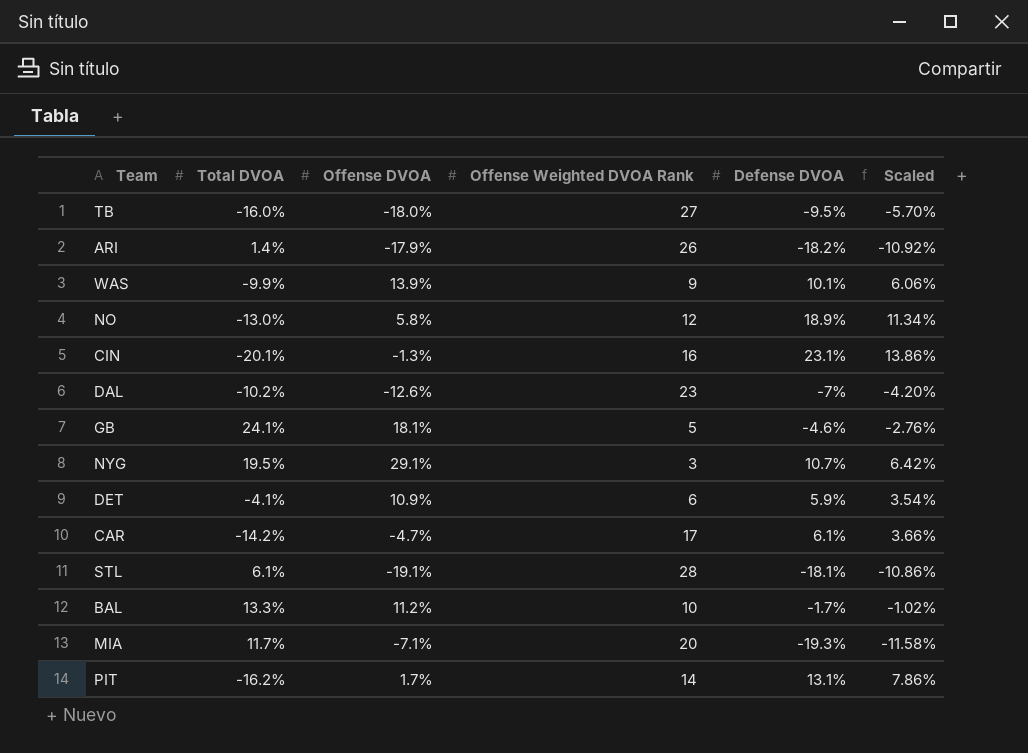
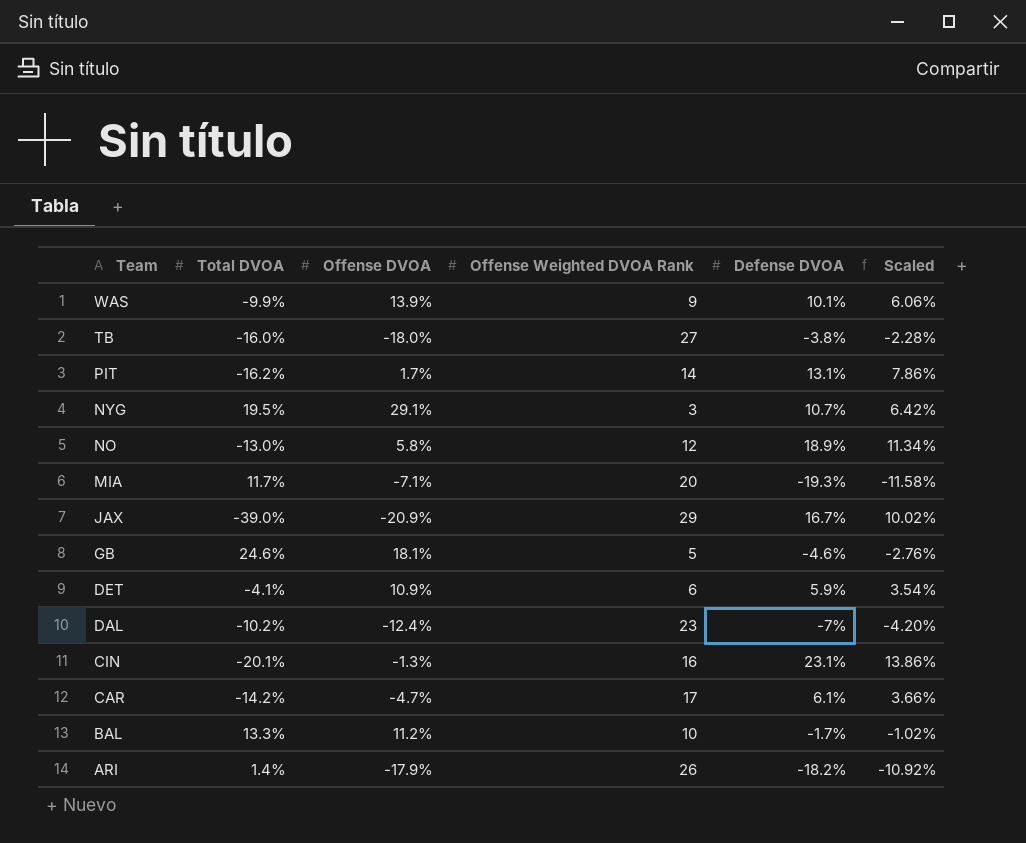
row order: none -> Team descending
row STL: 6.1% | -19.1% | 28 | -18.1% | -10.86% -> none
TB | Defense DVOA: -9.5% -> -3.8%
TB | Scaled: -5.70% -> -2.28%
row JAX: none -> -39.0% | -20.9% | 29 | 16.7% | 10.02%
GB | Total DVOA: 24.1% -> 24.6%
DAL | Offense DVOA: -12.6% -> -12.4%

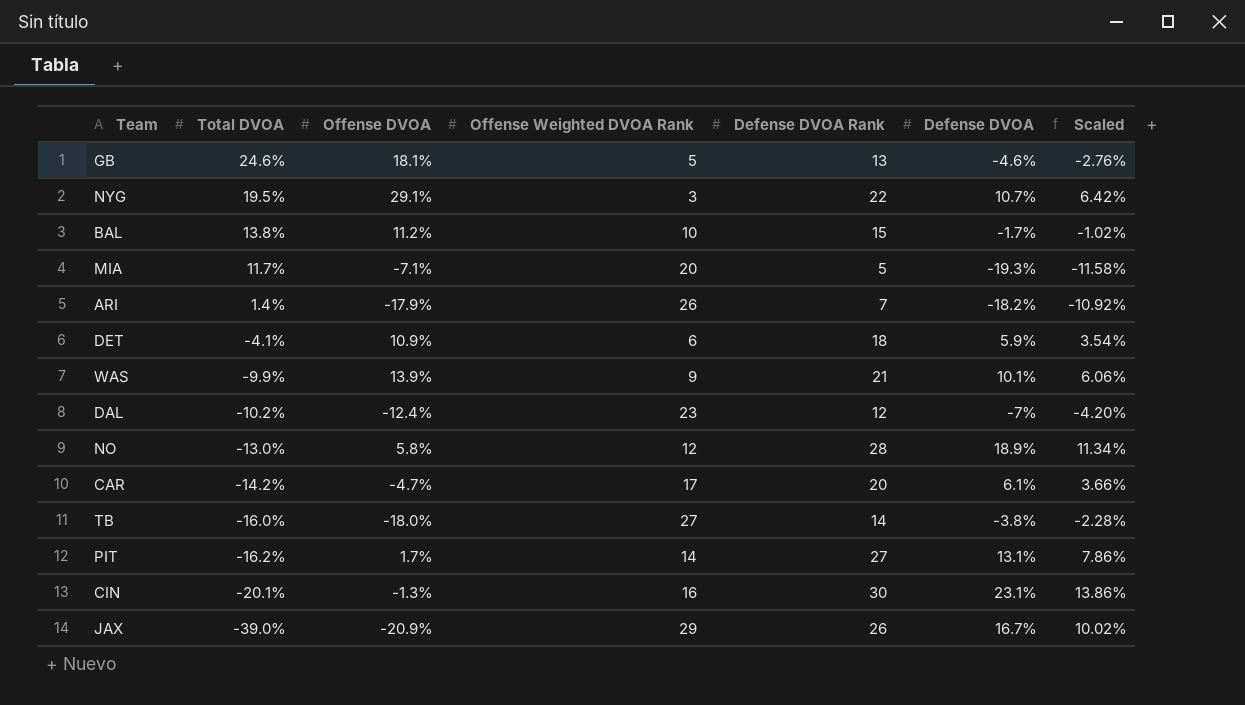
row order: Team descending -> Total DVOA descending
column Defense DVOA Rank | position: none -> 5
BAL | Total DVOA: 13.3% -> 13.8%

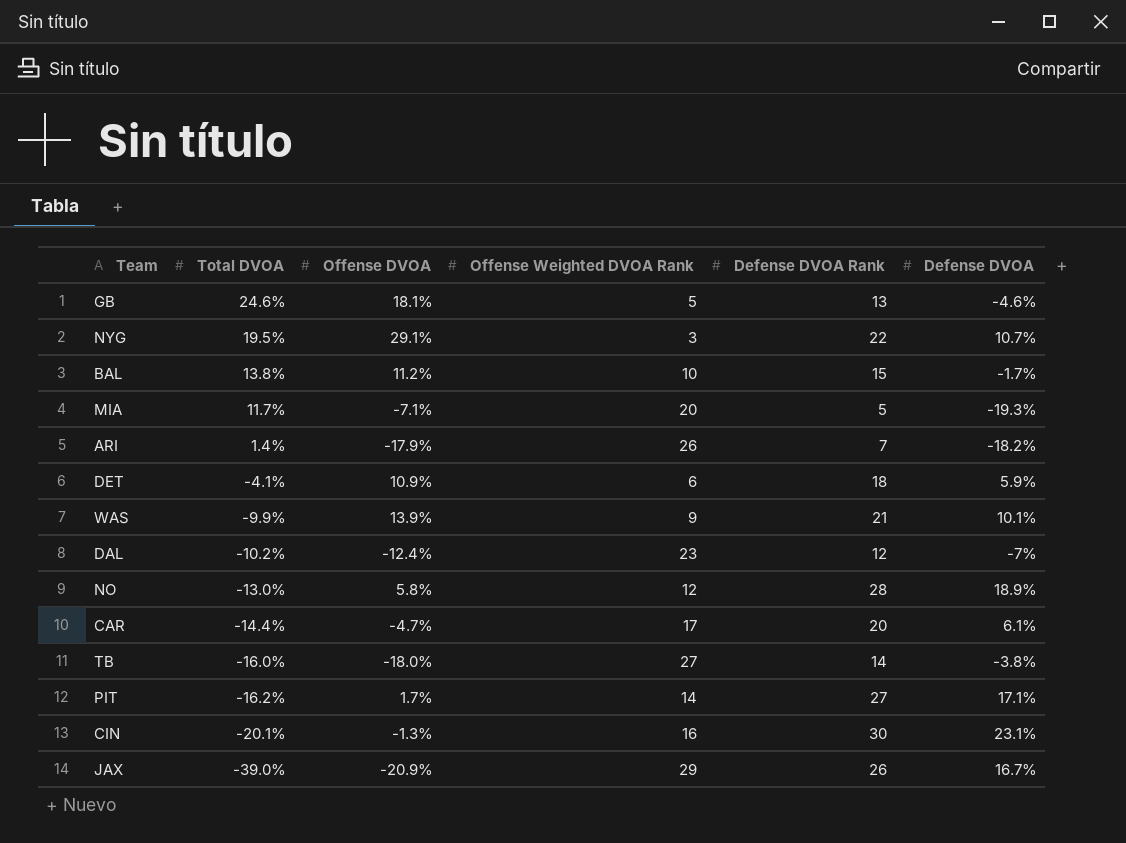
column Scaled | formula: [Defense DVOA] * 0.6 -> none
CAR | Total DVOA: -14.2% -> -14.4%
PIT | Defense DVOA: 13.1% -> 17.1%

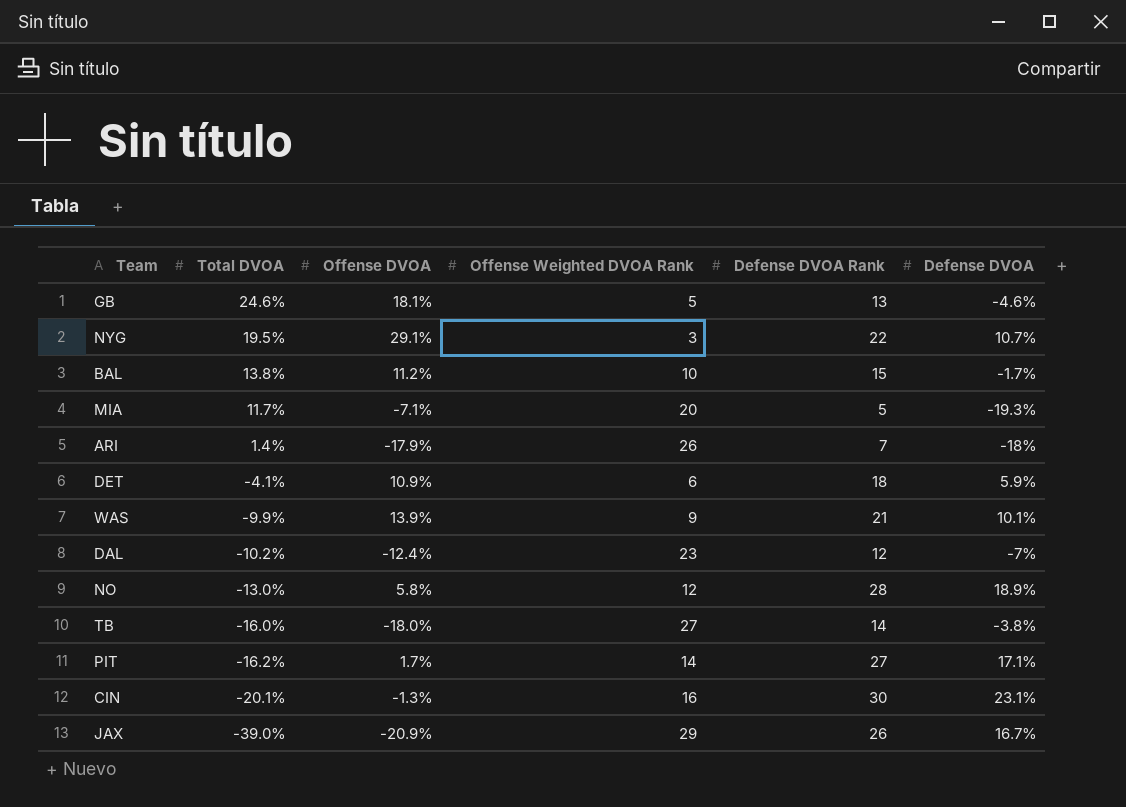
row CAR: -14.4% | -4.7% | 17 | 20 | 6.1% -> none
ARI | Defense DVOA: -18.2% -> -18%

